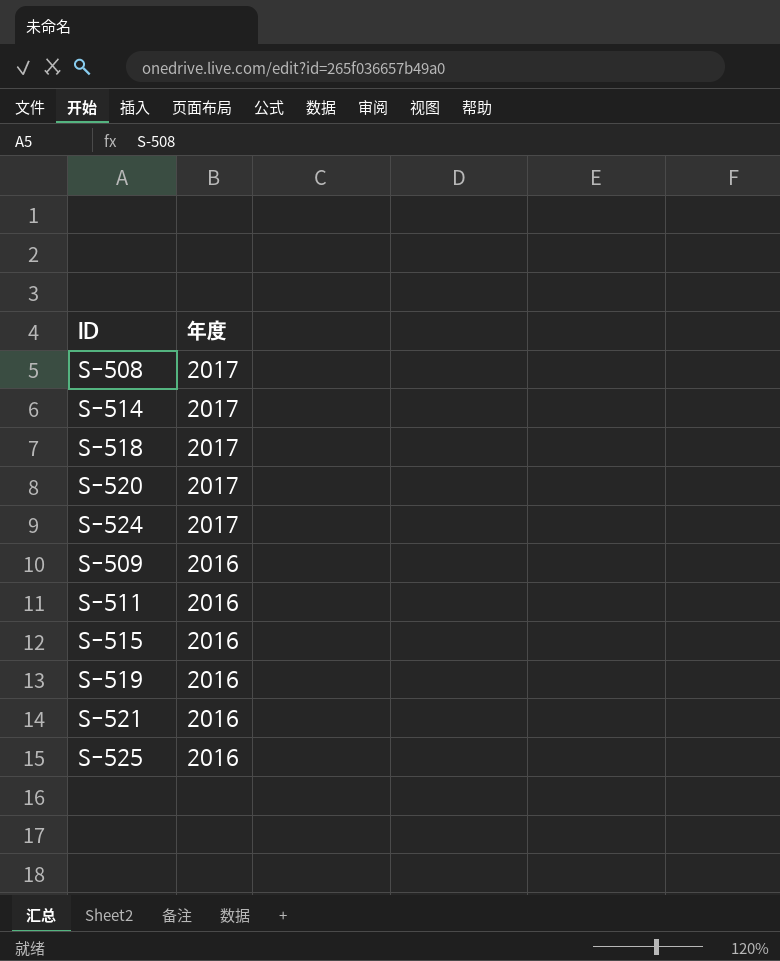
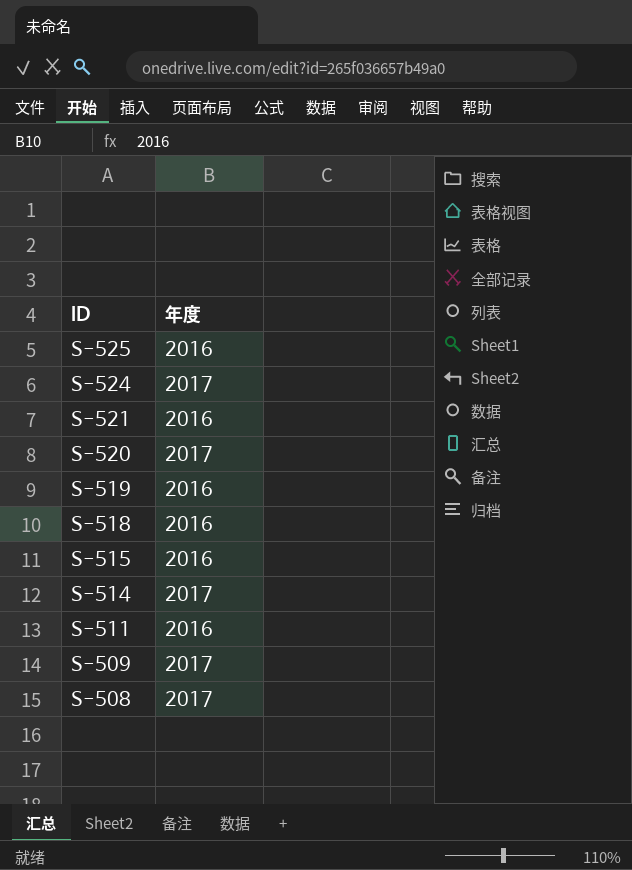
row order: 年度 descending -> ID descending
S-518 | 年度: 2017 -> 2016
S-509 | 年度: 2016 -> 2017

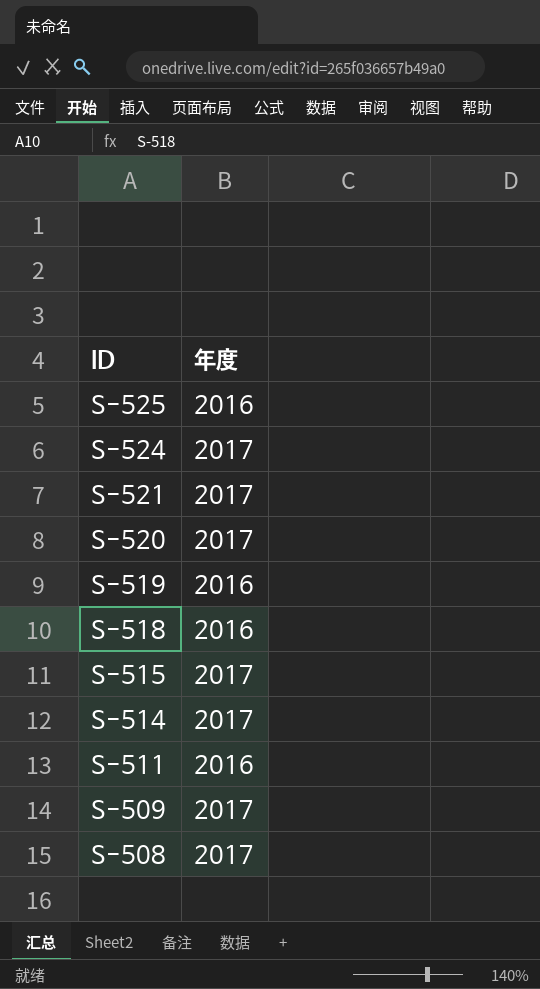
S-521 | 年度: 2016 -> 2017
S-515 | 年度: 2016 -> 2017

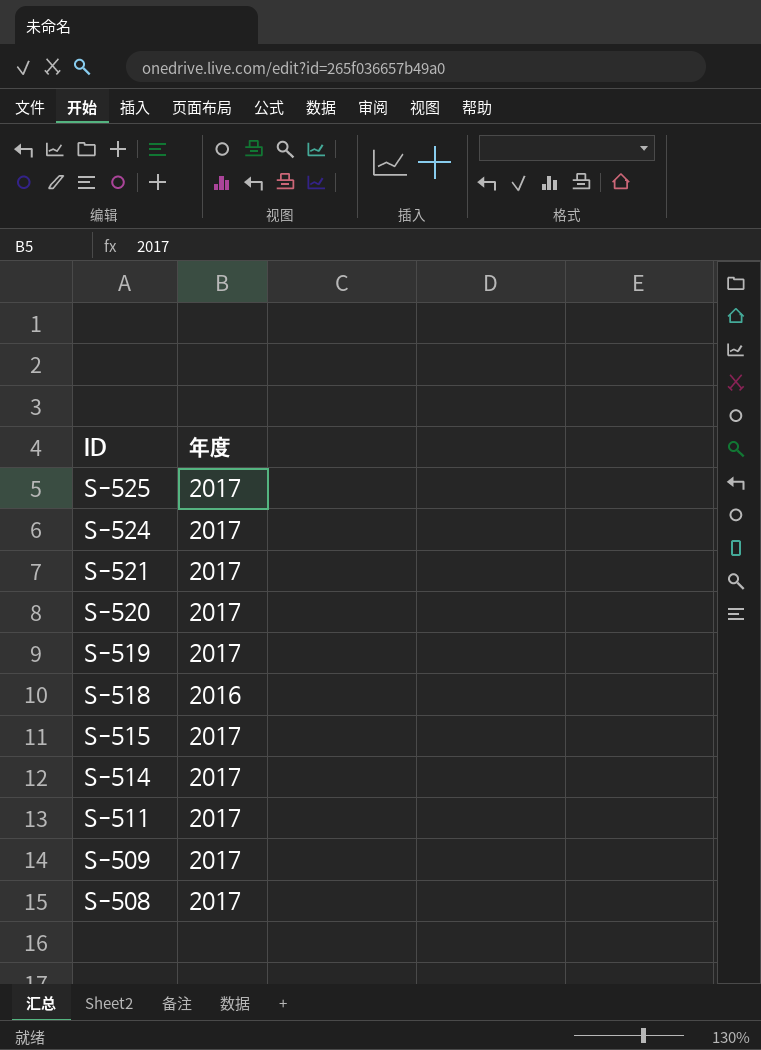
S-525 | 年度: 2016 -> 2017
S-519 | 年度: 2016 -> 2017
S-511 | 年度: 2016 -> 2017

